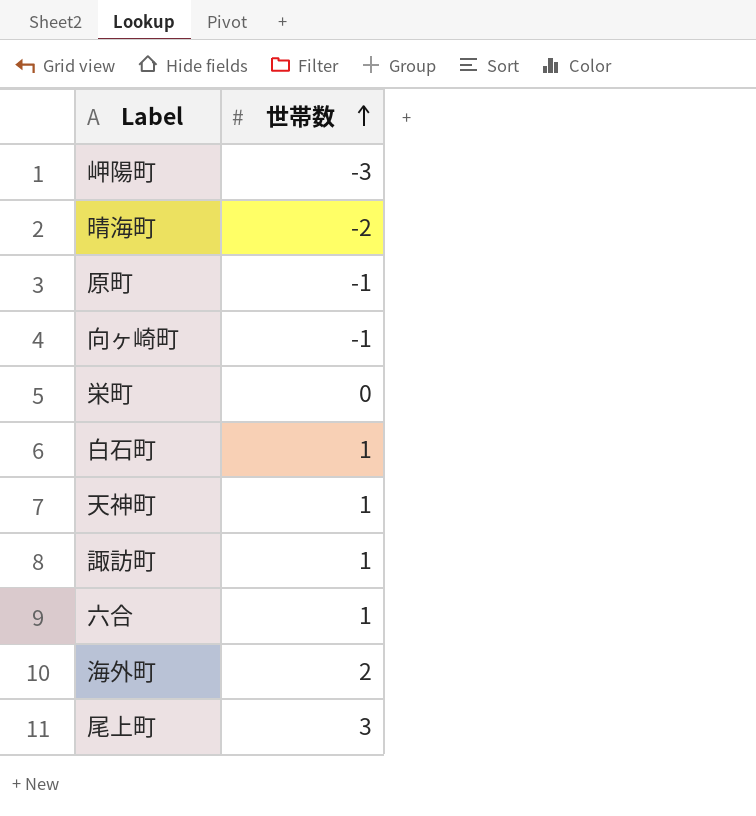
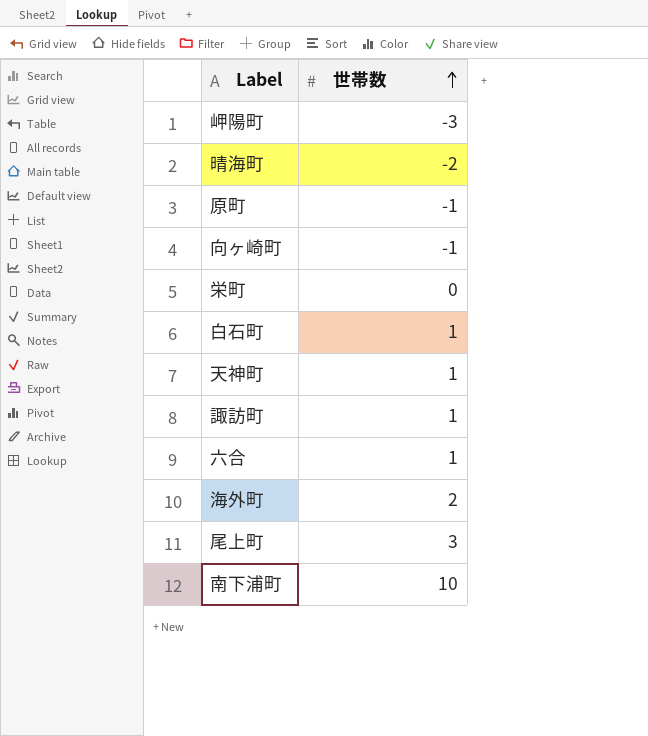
row 南下浦町: none -> 10

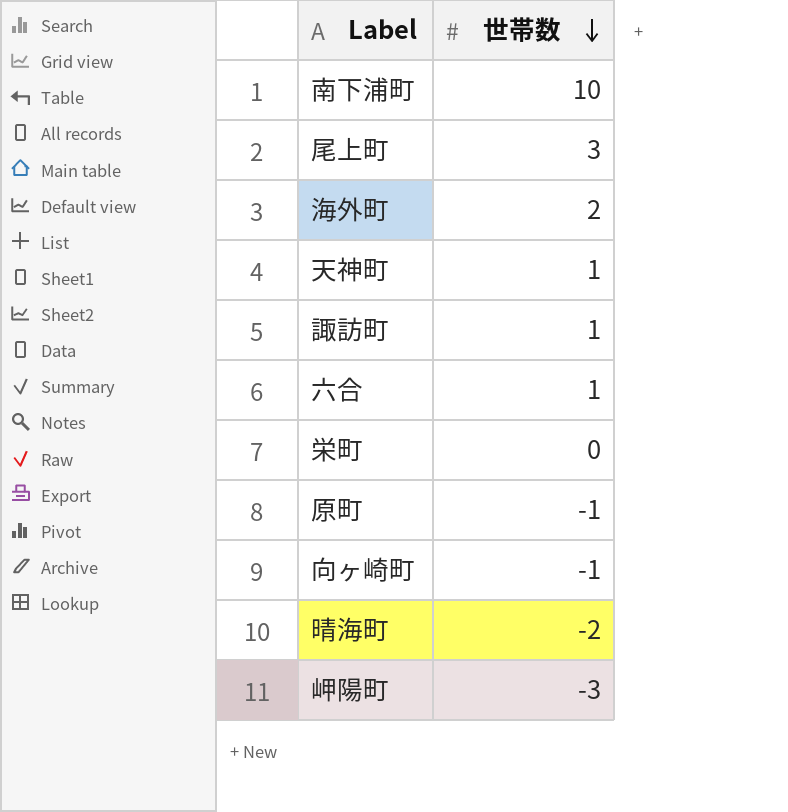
row order: 世帯数 ascending -> 世帯数 descending
row 白石町: 1 -> none

